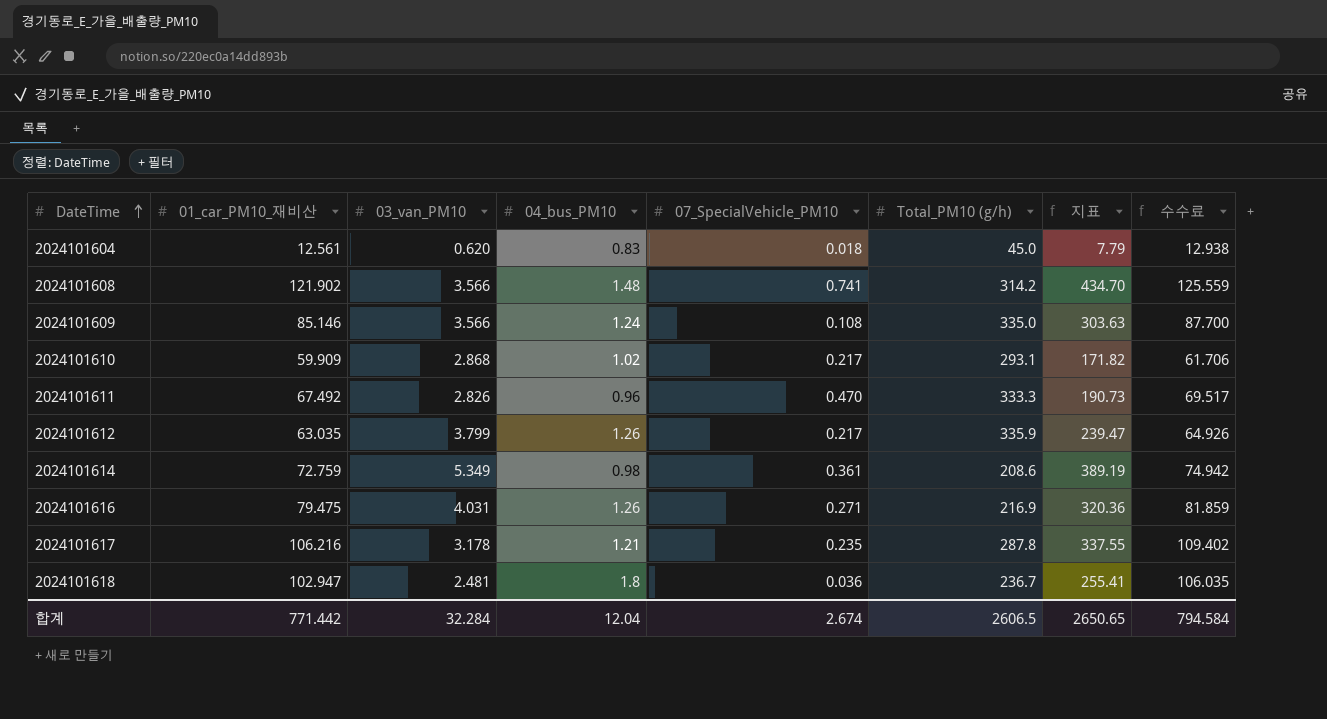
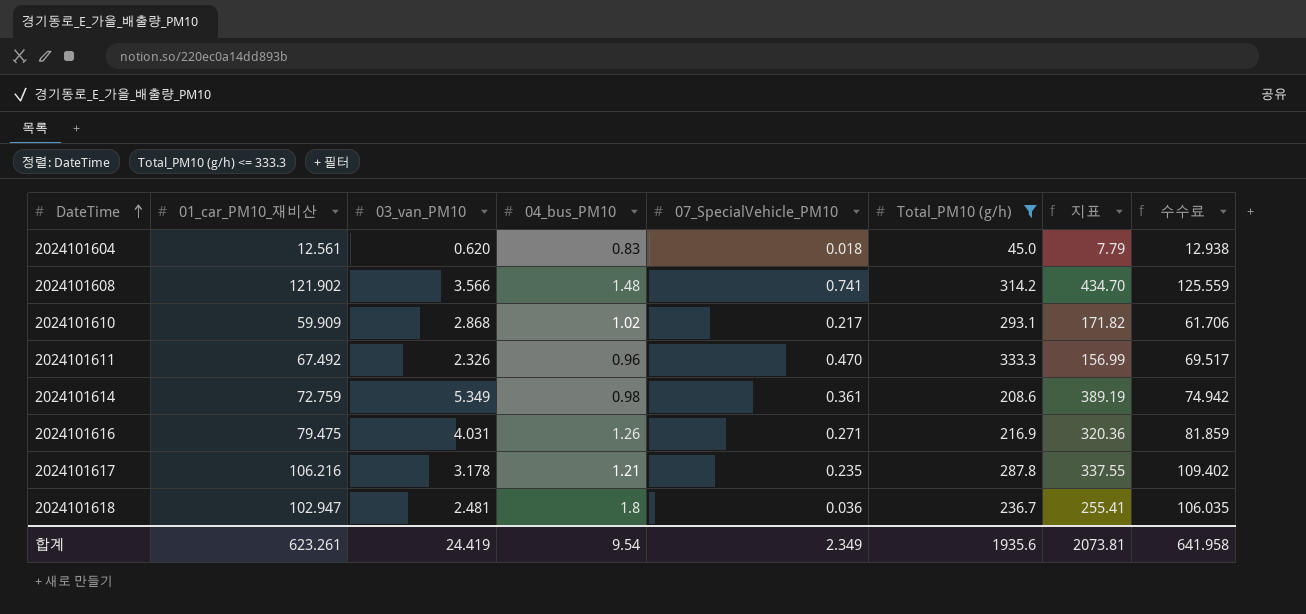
filter: none -> Total_PM10 (g/h) <= 333.3
2024101611 | 03_van_PM10: 2.826 -> 2.326
2024101611 | 지표: 190.73 -> 156.99
합계 | 01_car_PM10_재비산: 771.442 -> 623.261
합계 | 03_van_PM10: 32.284 -> 24.419
합계 | 04_bus_PM10: 12.04 -> 9.54
합계 | 07_SpecialVehicle_PM10: 2.674 -> 2.349
합계 | Total_PM10 (g/h): 2606.5 -> 1935.6
합계 | 지표: 2650.65 -> 2073.81
합계 | 수수료: 794.584 -> 641.958

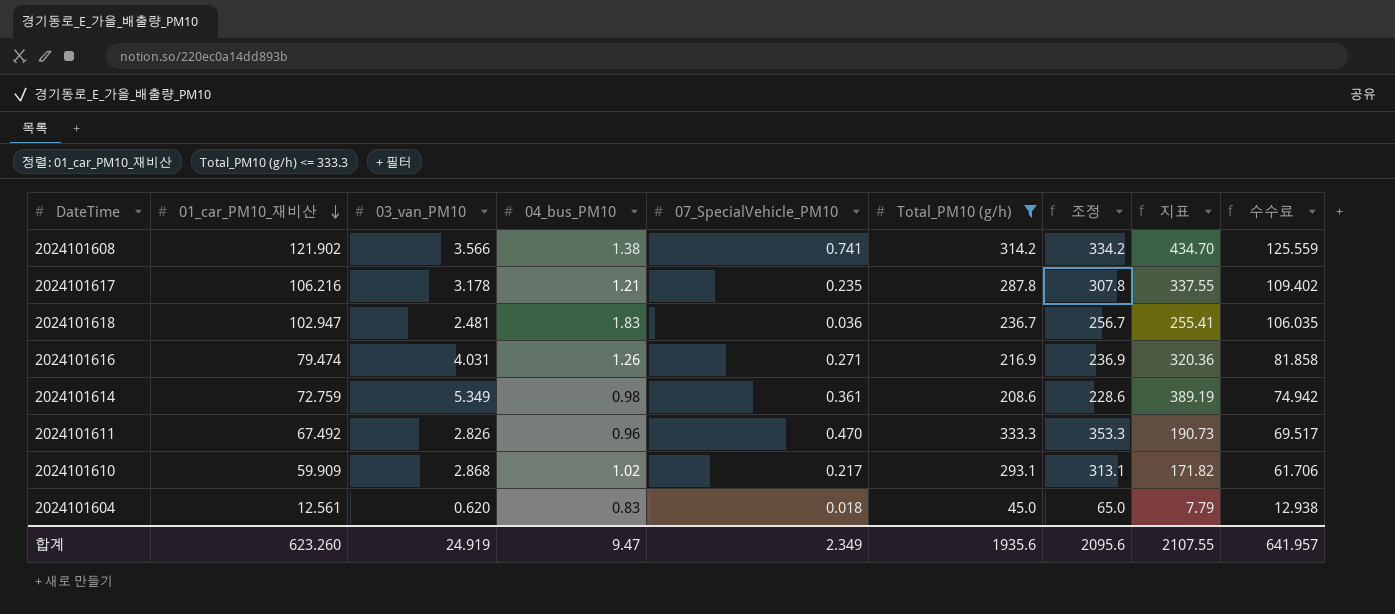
row order: DateTime ascending -> 01_car_PM10_재비산 descending
column 조정 | formula: none -> [Total_PM10 (g/h)] + 20
2024101608 | 04_bus_PM10: 1.48 -> 1.38
2024101618 | 04_bus_PM10: 1.8 -> 1.83
2024101616 | 01_car_PM10_재비산: 79.475 -> 79.474
2024101616 | 수수료: 81.859 -> 81.858
2024101611 | 03_van_PM10: 2.326 -> 2.826
2024101611 | 지표: 156.99 -> 190.73
합계 | 01_car_PM10_재비산: 623.261 -> 623.260
합계 | 03_van_PM10: 24.419 -> 24.919
합계 | 04_bus_PM10: 9.54 -> 9.47
합계 | 지표: 2073.81 -> 2107.55
합계 | 수수료: 641.958 -> 641.957

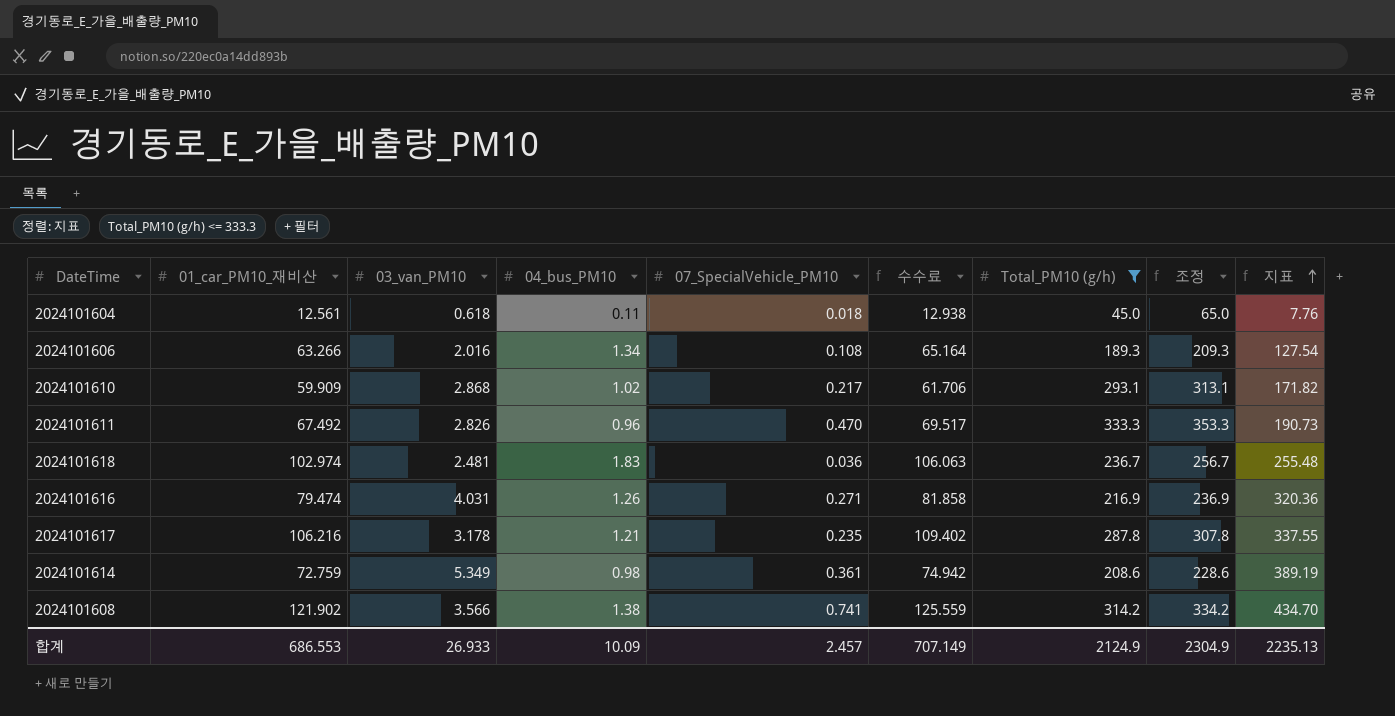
row order: 01_car_PM10_재비산 descending -> 지표 ascending
column 수수료 | position: 9 -> 6
2024101604 | 03_van_PM10: 0.620 -> 0.618
2024101604 | 04_bus_PM10: 0.83 -> 0.11
2024101604 | 지표: 7.79 -> 7.76
row 2024101606: none -> 63.266 | 2.016 | 1.34 | 0.108 | 65.164 | 189.3 | 209.3 | 127.54
2024101618 | 01_car_PM10_재비산: 102.947 -> 102.974
2024101618 | 수수료: 106.035 -> 106.063
2024101618 | 지표: 255.41 -> 255.48
합계 | 01_car_PM10_재비산: 623.260 -> 686.553
합계 | 03_van_PM10: 24.919 -> 26.933
합계 | 04_bus_PM10: 9.47 -> 10.09
합계 | 07_SpecialVehicle_PM10: 2.349 -> 2.457
합계 | 수수료: 641.957 -> 707.149
합계 | Total_PM10 (g/h): 1935.6 -> 2124.9
합계 | 조정: 2095.6 -> 2304.9
합계 | 지표: 2107.55 -> 2235.13

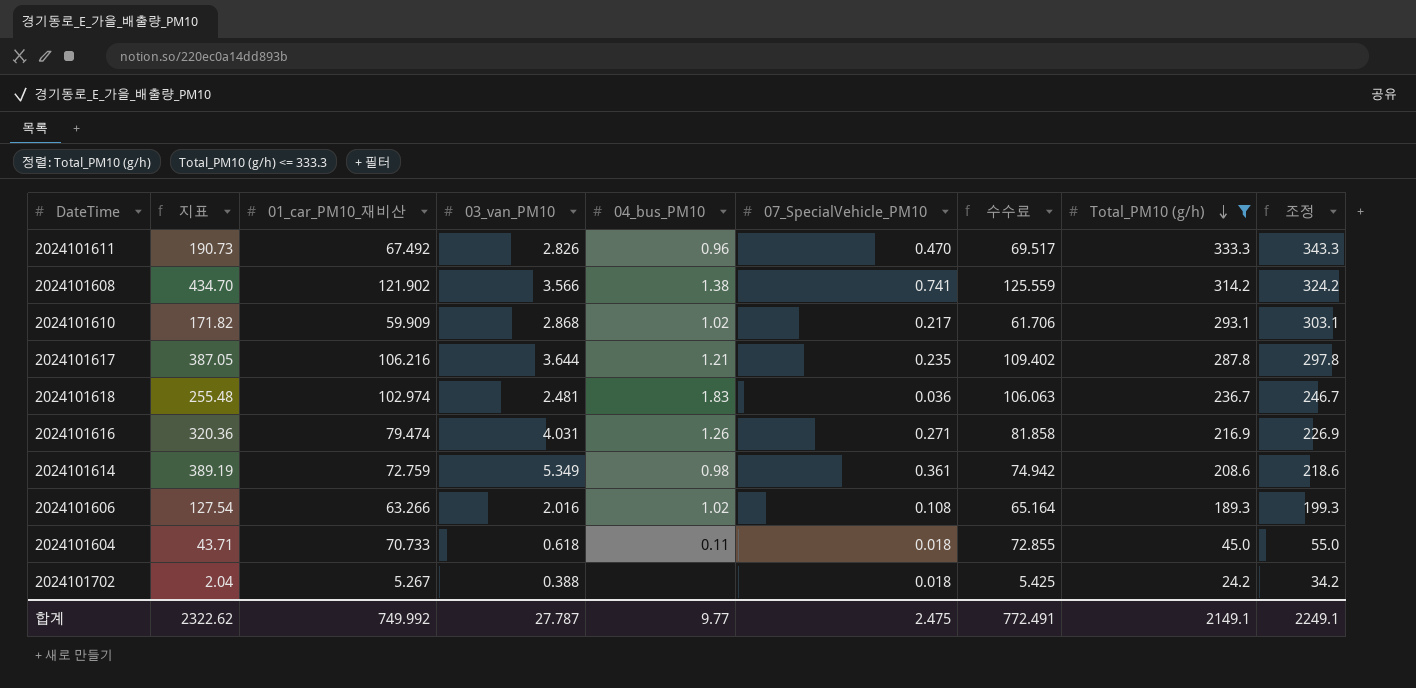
row order: 지표 ascending -> Total_PM10 (g/h) descending
column 지표 | position: 9 -> 2
column 조정 | formula: [Total_PM10 (g/h)] + 20 -> [Total_PM10 (g/h)] + 10
2024101617 | 지표: 337.55 -> 387.05
2024101617 | 03_van_PM10: 3.178 -> 3.644
2024101606 | 04_bus_PM10: 1.34 -> 1.02
2024101604 | 지표: 7.76 -> 43.71
2024101604 | 01_car_PM10_재비산: 12.561 -> 70.733
2024101604 | 수수료: 12.938 -> 72.855
row 2024101702: none -> 2.04 | 5.267 | 0.388 | none | 0.018 | 5.425 | 24.2 | 34.2
합계 | 지표: 2235.13 -> 2322.62
합계 | 01_car_PM10_재비산: 686.553 -> 749.992
합계 | 03_van_PM10: 26.933 -> 27.787
합계 | 04_bus_PM10: 10.09 -> 9.77
합계 | 07_SpecialVehicle_PM10: 2.457 -> 2.475
합계 | 수수료: 707.149 -> 772.491
합계 | Total_PM10 (g/h): 2124.9 -> 2149.1
합계 | 조정: 2304.9 -> 2249.1

